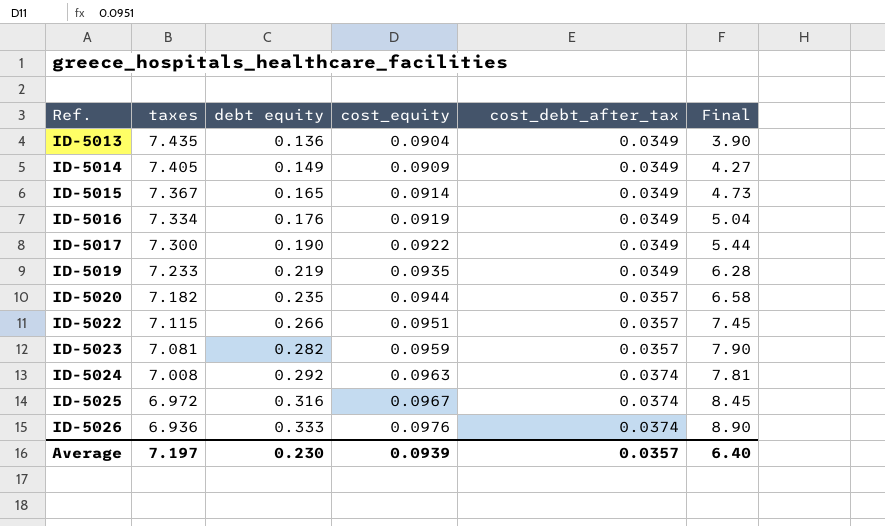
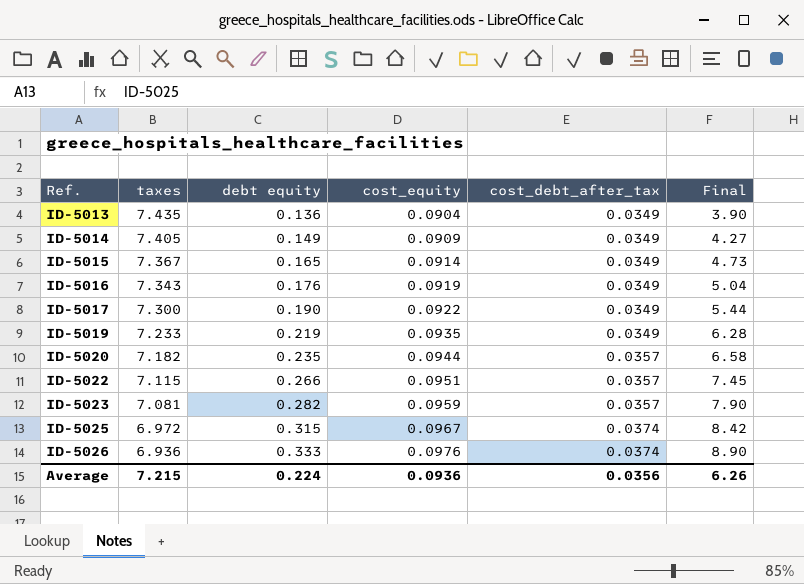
row ID-5024: 7.008 | 0.292 | 0.0963 | 0.0374 | 7.81 -> none
ID-5016 | taxes: 7.334 -> 7.343
ID-5025 | debt equity: 0.316 -> 0.315
ID-5025 | Final: 8.45 -> 8.42
Average | taxes: 7.197 -> 7.215
Average | debt equity: 0.230 -> 0.224
Average | cost_equity: 0.0939 -> 0.0936
Average | cost_debt_after_tax: 0.0357 -> 0.0356
Average | Final: 6.40 -> 6.26

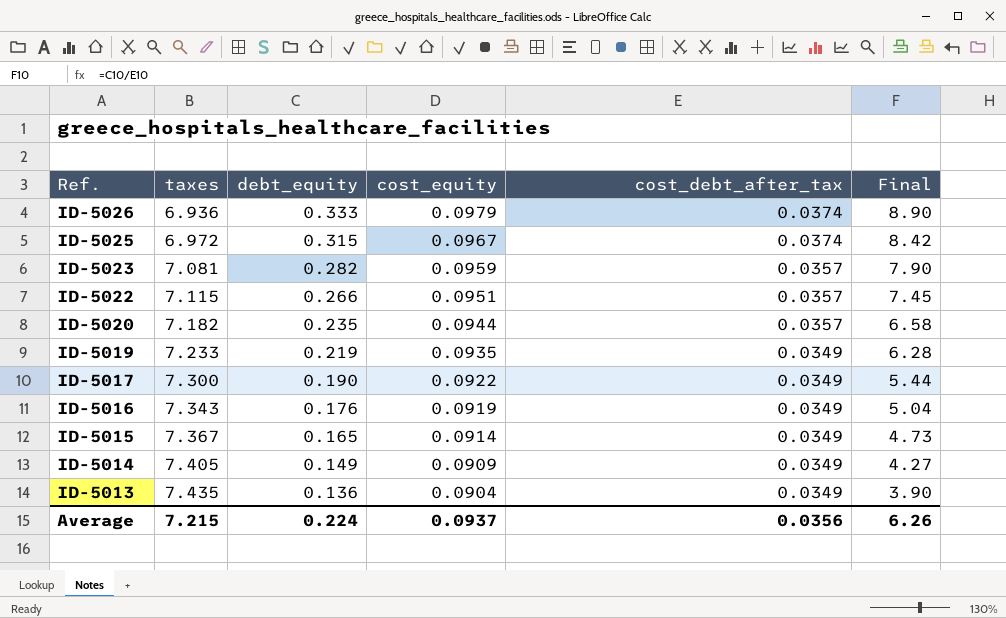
row order: Ref. ascending -> Ref. descending
column name: debt equity -> debt_equity
ID-5026 | cost_equity: 0.0976 -> 0.0979
Average | cost_equity: 0.0936 -> 0.0937

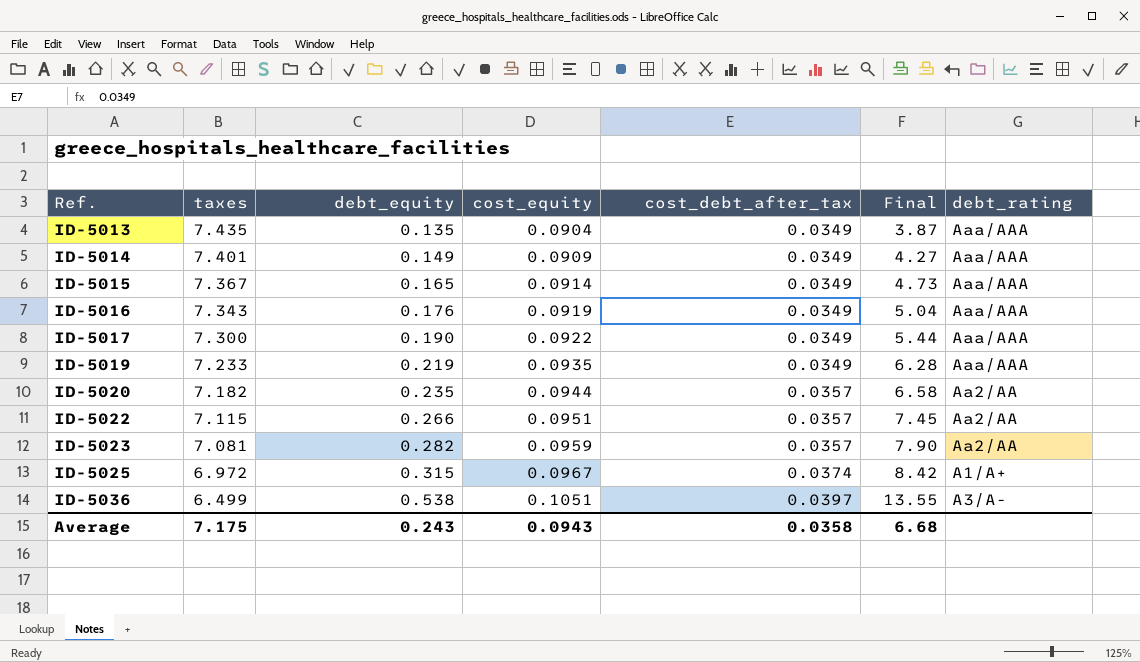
row order: Ref. descending -> Ref. ascending
column debt_rating | position: none -> 7
row ID-5026: 6.936 | 0.333 | 0.0979 | 0.0374 | 8.90 -> none
ID-5013 | debt_equity: 0.136 -> 0.135
ID-5013 | Final: 3.90 -> 3.87
ID-5014 | taxes: 7.405 -> 7.401
row ID-5036: none -> 6.499 | 0.538 | 0.1051 | 0.0397 | 13.55 | A3/A-
Average | taxes: 7.215 -> 7.175
Average | debt_equity: 0.224 -> 0.243
Average | cost_equity: 0.0937 -> 0.0943
Average | cost_debt_after_tax: 0.0356 -> 0.0358
Average | Final: 6.26 -> 6.68

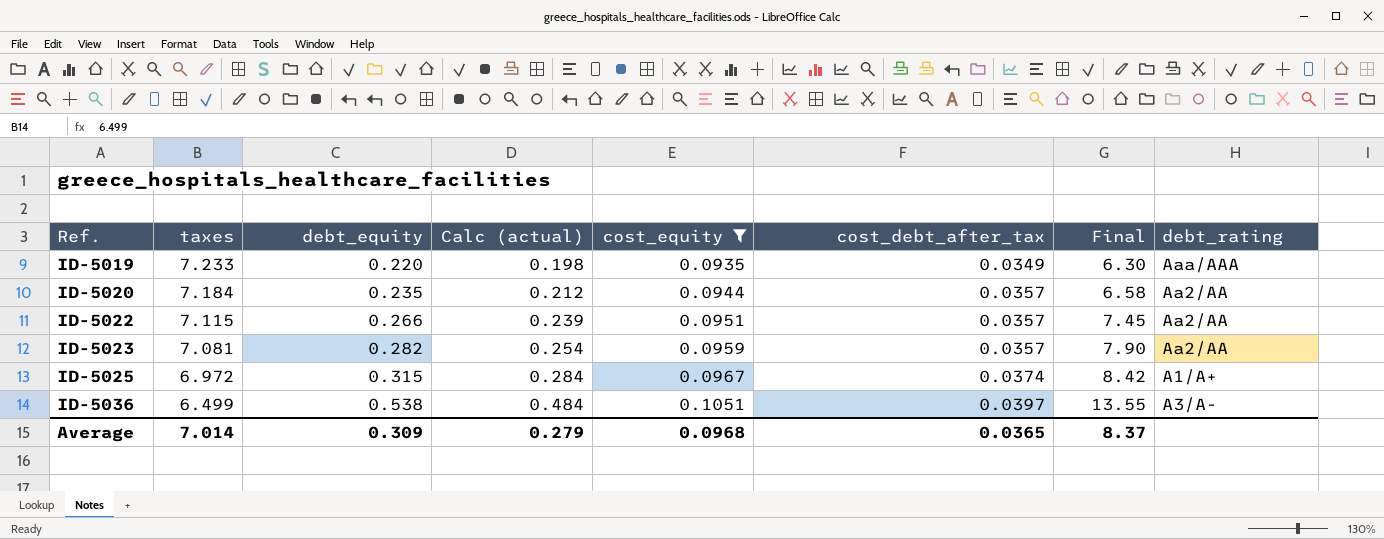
filter: none -> cost_equity >= 0.0935
column Calc (actual) | formula: none -> [debt_equity] * 0.9
ID-5019 | debt_equity: 0.219 -> 0.220
ID-5019 | Final: 6.28 -> 6.30
ID-5020 | taxes: 7.182 -> 7.184
Average | taxes: 7.175 -> 7.014
Average | debt_equity: 0.243 -> 0.309
Average | cost_equity: 0.0943 -> 0.0968
Average | cost_debt_after_tax: 0.0358 -> 0.0365
Average | Final: 6.68 -> 8.37

